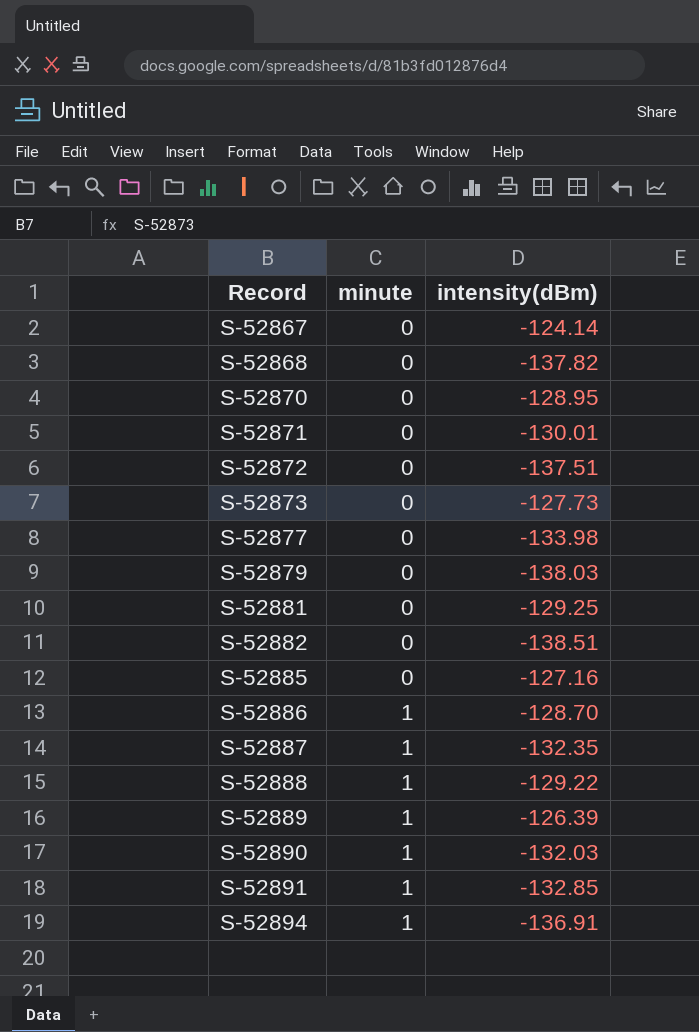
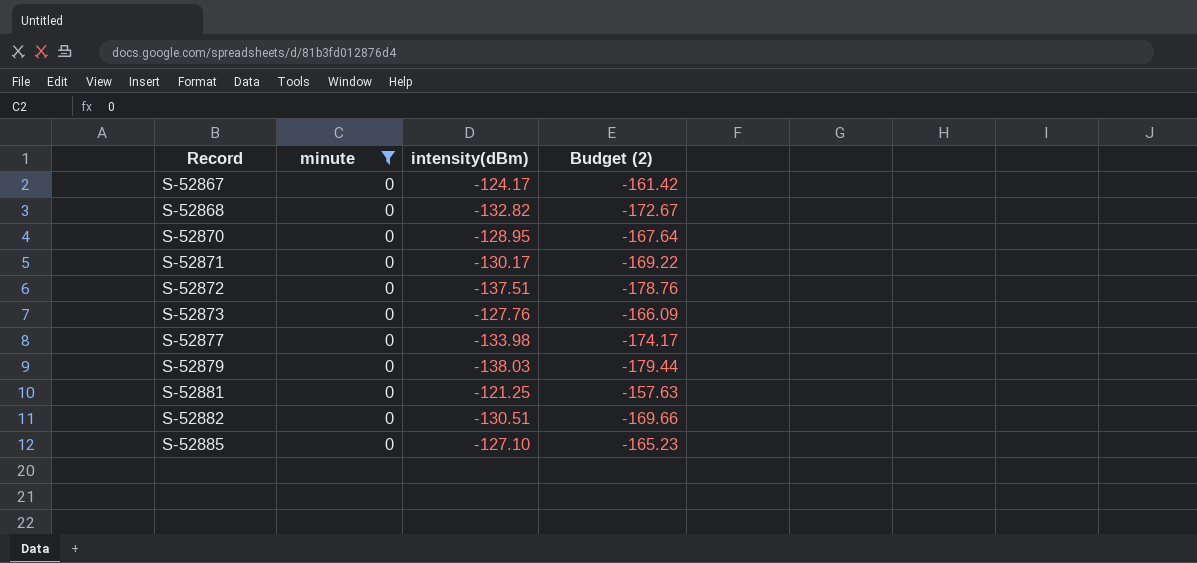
filter: none -> minute = 0
column Budget (2) | formula: none -> [intensity(dBm)] * 1.3
S-52867 | intensity(dBm): -124.14 -> -124.17
S-52868 | intensity(dBm): -137.82 -> -132.82
S-52871 | intensity(dBm): -130.01 -> -130.17
S-52873 | intensity(dBm): -127.73 -> -127.76
S-52881 | intensity(dBm): -129.25 -> -121.25
S-52882 | intensity(dBm): -138.51 -> -130.51
S-52885 | intensity(dBm): -127.16 -> -127.10

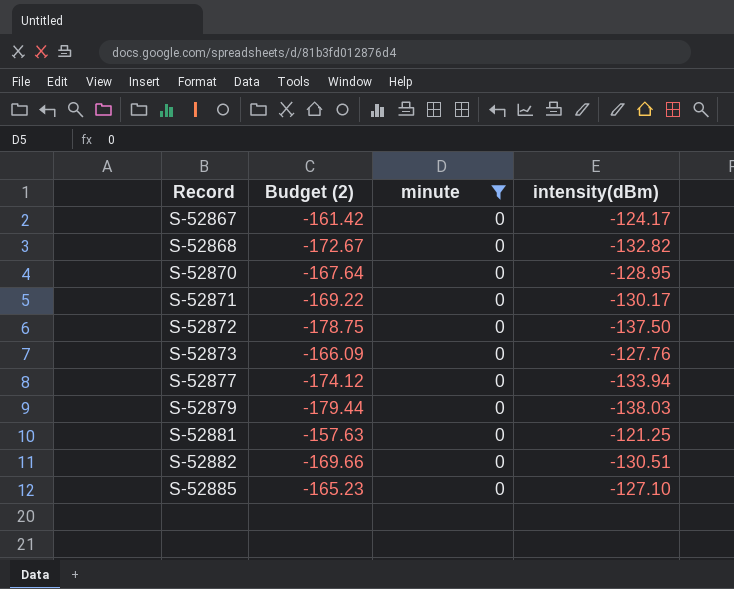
column Budget (2) | position: 4 -> 2
S-52872 | Budget (2): -178.76 -> -178.75
S-52872 | intensity(dBm): -137.51 -> -137.50
S-52877 | Budget (2): -174.17 -> -174.12
S-52877 | intensity(dBm): -133.98 -> -133.94

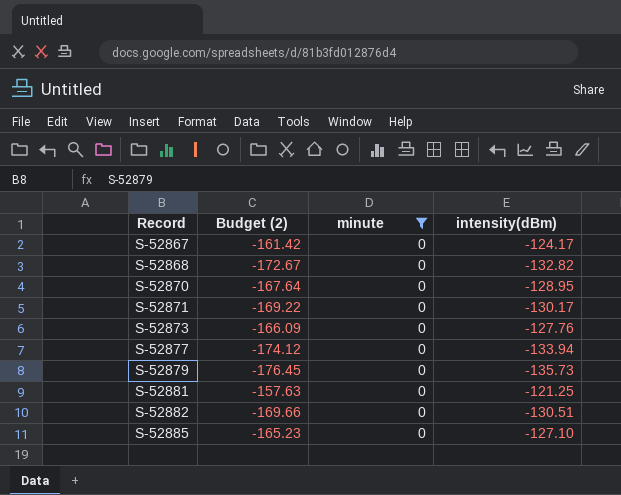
row S-52872: -178.75 | 0 | -137.50 -> none
S-52879 | Budget (2): -179.44 -> -176.45
S-52879 | intensity(dBm): -138.03 -> -135.73

